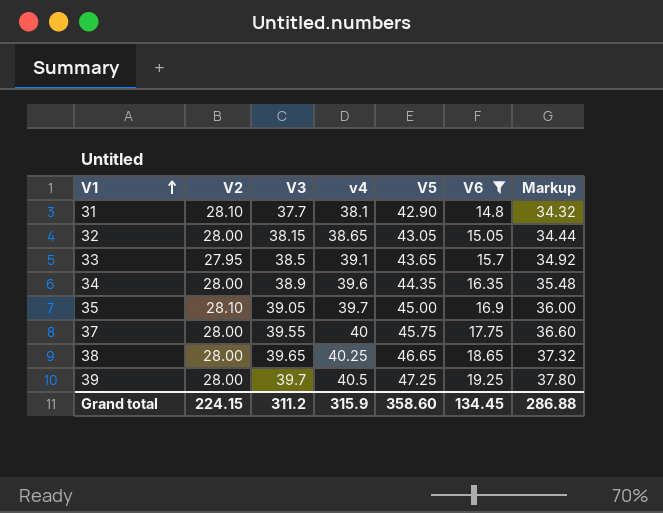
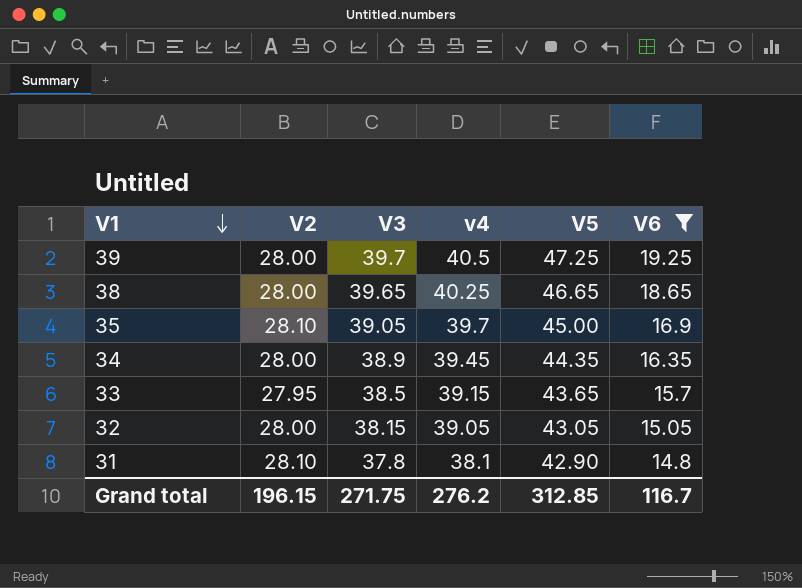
row order: V1 ascending -> V1 descending
column Markup | formula: [V5] * 0.8 -> none
row 37: 28.00 | 39.55 | 40 | 45.75 | 17.75 | 36.60 -> none
34 | v4: 39.6 -> 39.45
33 | v4: 39.1 -> 39.15
32 | v4: 38.65 -> 39.05
31 | V3: 37.7 -> 37.8
Grand total | V2: 224.15 -> 196.15
Grand total | V3: 311.2 -> 271.75
Grand total | v4: 315.9 -> 276.2
Grand total | V5: 358.60 -> 312.85
Grand total | V6: 134.45 -> 116.7

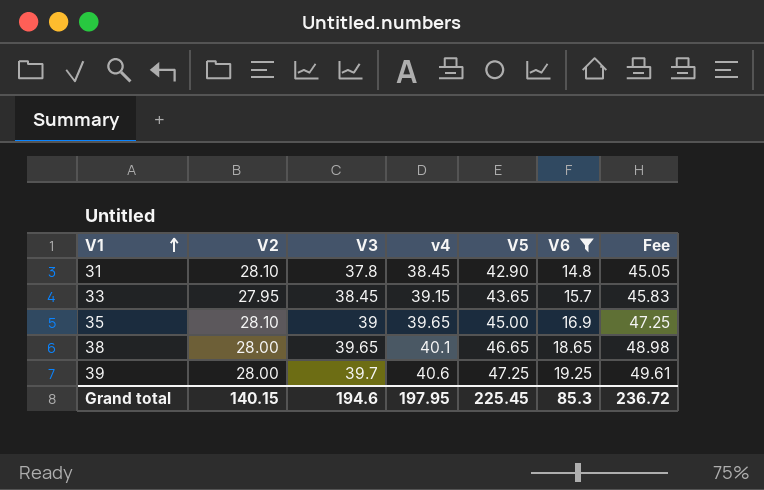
row order: V1 descending -> V1 ascending
column Fee | formula: none -> [V5] * 1.05
row 34: 28.00 | 38.9 | 39.45 | 44.35 | 16.35 -> none
row 32: 28.00 | 38.15 | 39.05 | 43.05 | 15.05 -> none
31 | v4: 38.1 -> 38.45
33 | V3: 38.5 -> 38.45
35 | V3: 39.05 -> 39
35 | v4: 39.7 -> 39.65
38 | v4: 40.25 -> 40.1
39 | v4: 40.5 -> 40.6
Grand total | V2: 196.15 -> 140.15
Grand total | V3: 271.75 -> 194.6
Grand total | v4: 276.2 -> 197.95
Grand total | V5: 312.85 -> 225.45
Grand total | V6: 116.7 -> 85.3

